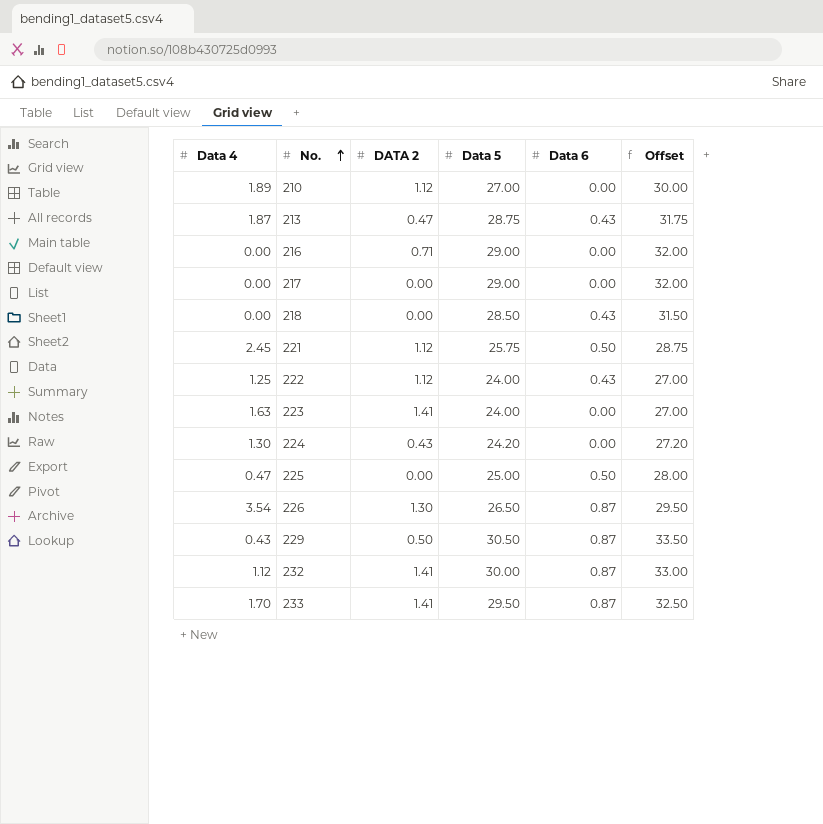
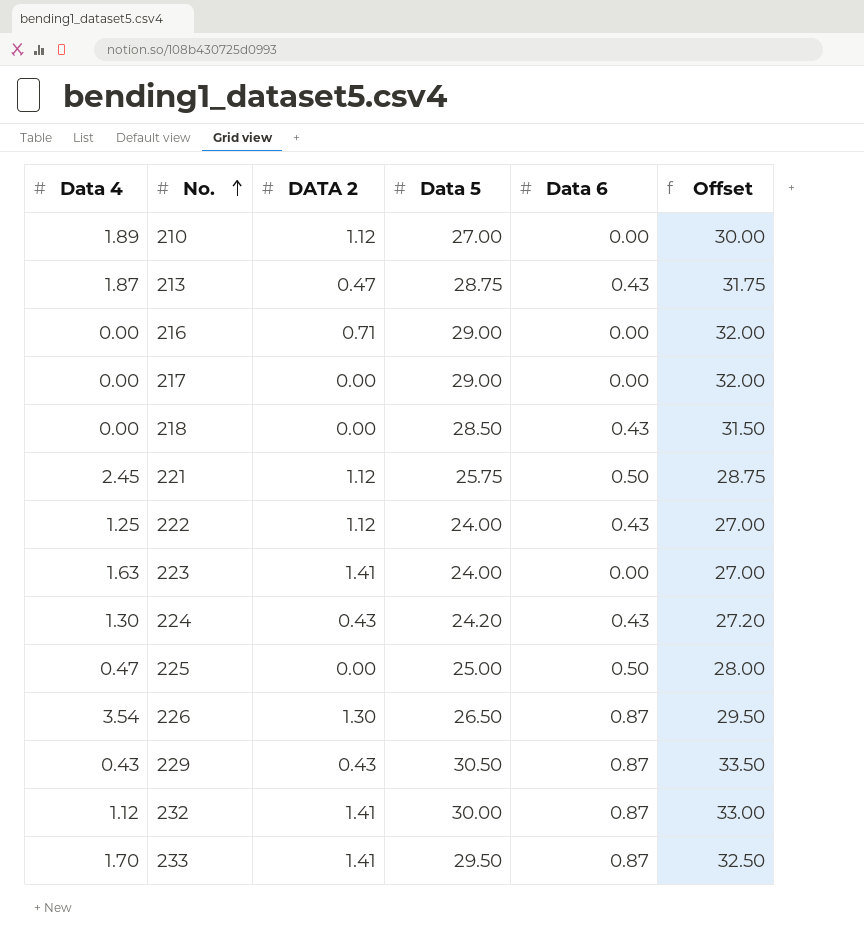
224 | Data 6: 0.00 -> 0.43
229 | DATA 2: 0.50 -> 0.43

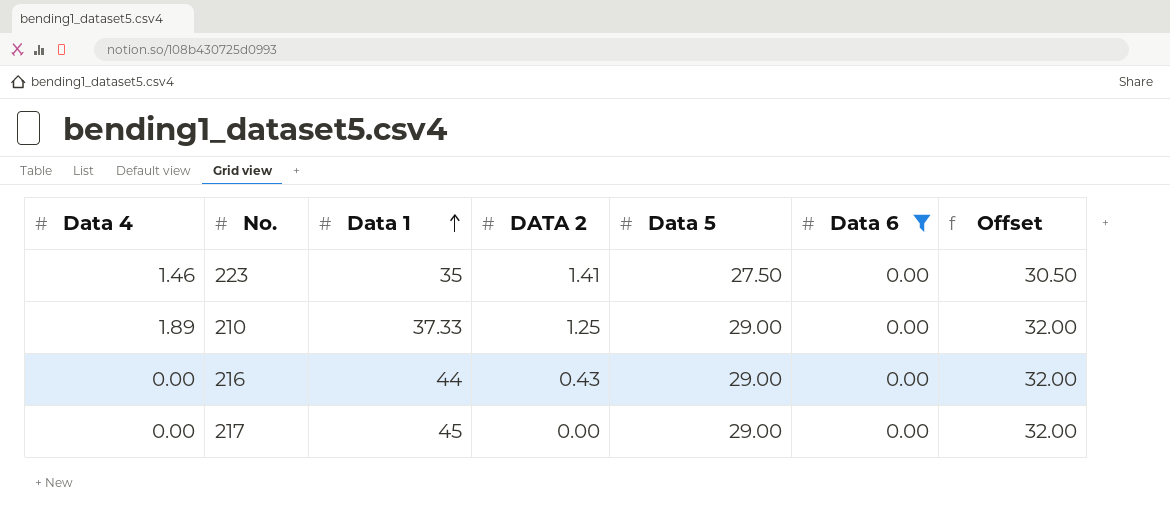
filter: none -> Data 6 = 0.00
row order: No. ascending -> Data 1 ascending
column Data 1 | position: none -> 3
223 | Data 4: 1.63 -> 1.46
223 | Data 5: 24.00 -> 27.50
223 | Offset: 27.00 -> 30.50
210 | DATA 2: 1.12 -> 1.25
210 | Data 5: 27.00 -> 29.00
210 | Offset: 30.00 -> 32.00
216 | DATA 2: 0.71 -> 0.43

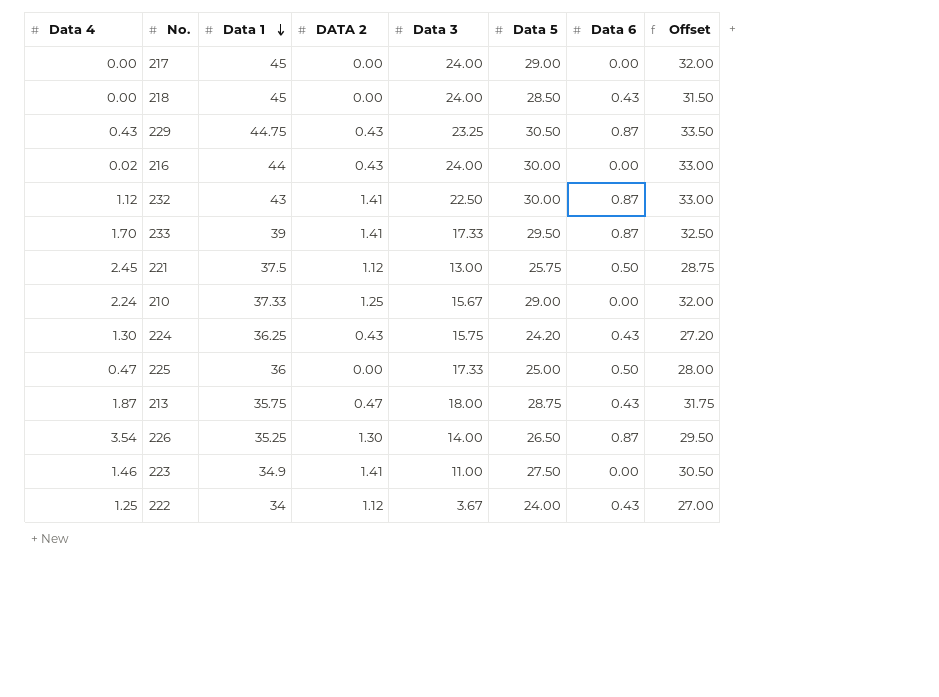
filter: Data 6 = 0.00 -> none
row order: Data 1 ascending -> Data 1 descending
column Data 3 | position: none -> 5
216 | Data 4: 0.00 -> 0.02
216 | Data 5: 29.00 -> 30.00
216 | Offset: 32.00 -> 33.00
210 | Data 4: 1.89 -> 2.24
223 | Data 1: 35 -> 34.9

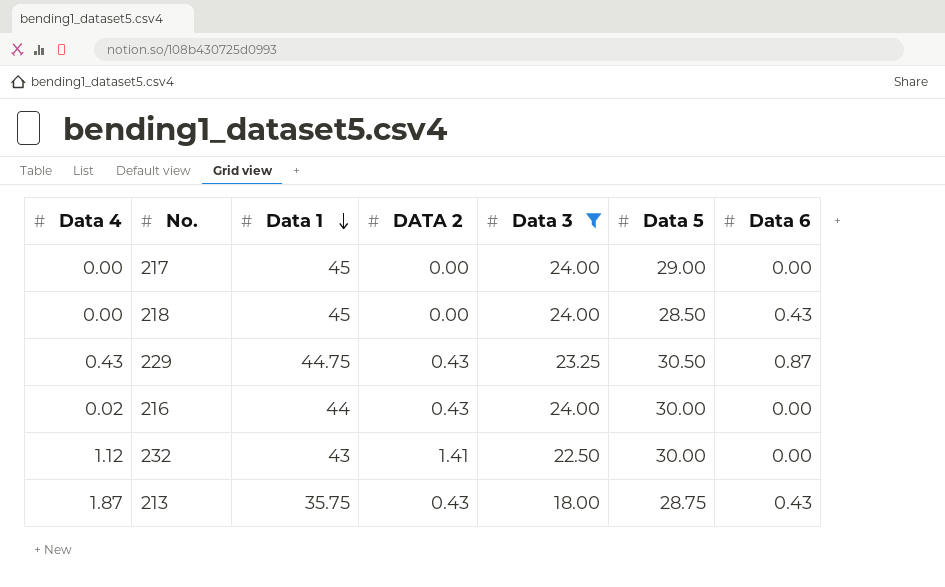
filter: none -> Data 3 >= 18.00
column Offset | formula: [Data 5] + 3 -> none
232 | Data 6: 0.87 -> 0.00
213 | DATA 2: 0.47 -> 0.43

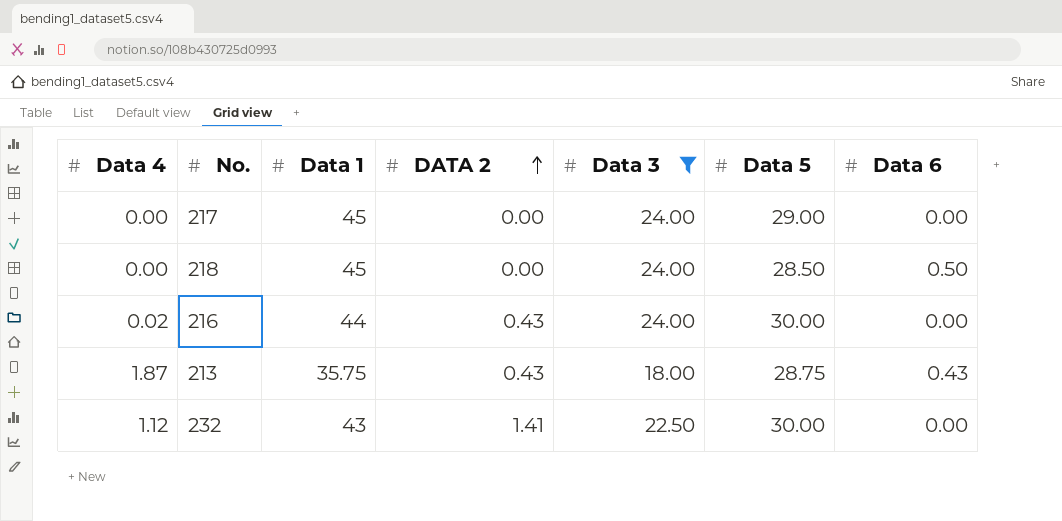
row order: Data 1 descending -> DATA 2 ascending
row 229: 0.43 | 44.75 | 0.43 | 23.25 | 30.50 | 0.87 -> none
218 | Data 6: 0.43 -> 0.50

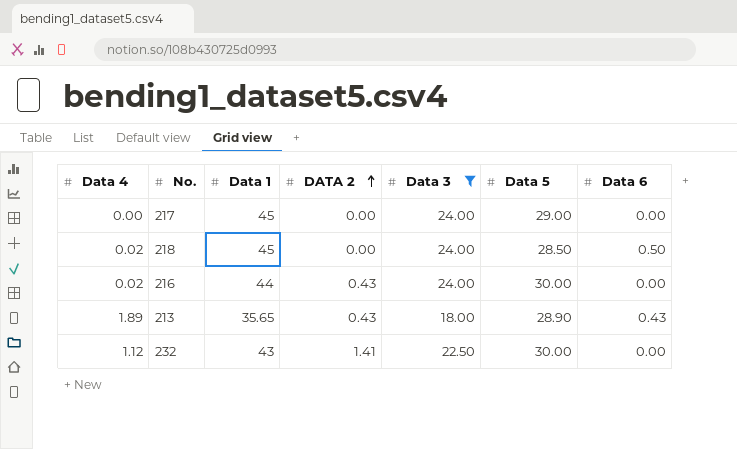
218 | Data 4: 0.00 -> 0.02
213 | Data 4: 1.87 -> 1.89
213 | Data 1: 35.75 -> 35.65
213 | Data 5: 28.75 -> 28.90

